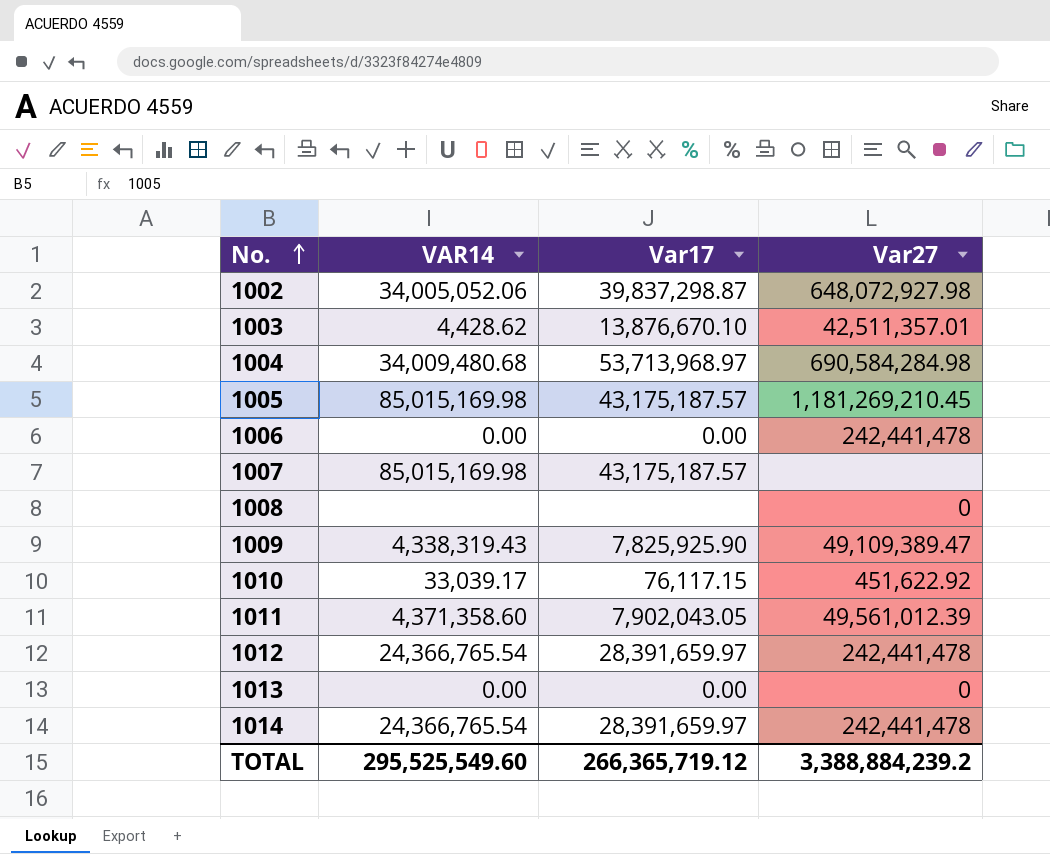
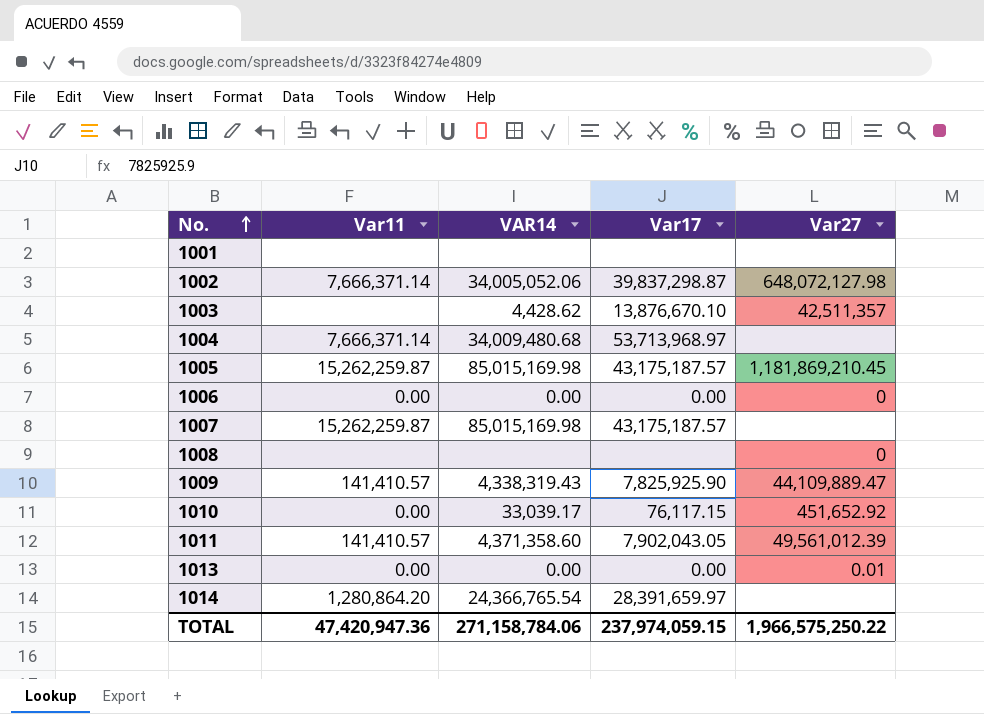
column Var11 | position: none -> 2
row 1012: 24,366,765.54 | 28,391,659.97 | 242,441,478 -> none
row 1001: none -> none | none | none | none
1002 | Var27: 648,072,927.98 -> 648,072,127.98
1003 | Var27: 42,511,357.01 -> 42,511,357
1004 | Var27: 690,584,284.98 -> none
1005 | Var27: 1,181,269,210.45 -> 1,181,869,210.45
1006 | Var27: 242,441,478 -> 0
1009 | Var27: 49,109,389.47 -> 44,109,889.47
1010 | Var27: 451,622.92 -> 451,652.92
1013 | Var27: 0 -> 0.01
1014 | Var27: 242,441,478 -> none
TOTAL | VAR14: 295,525,549.60 -> 271,158,784.06
TOTAL | Var17: 266,365,719.12 -> 237,974,059.15
TOTAL | Var27: 3,388,884,239.2 -> 1,966,575,250.22

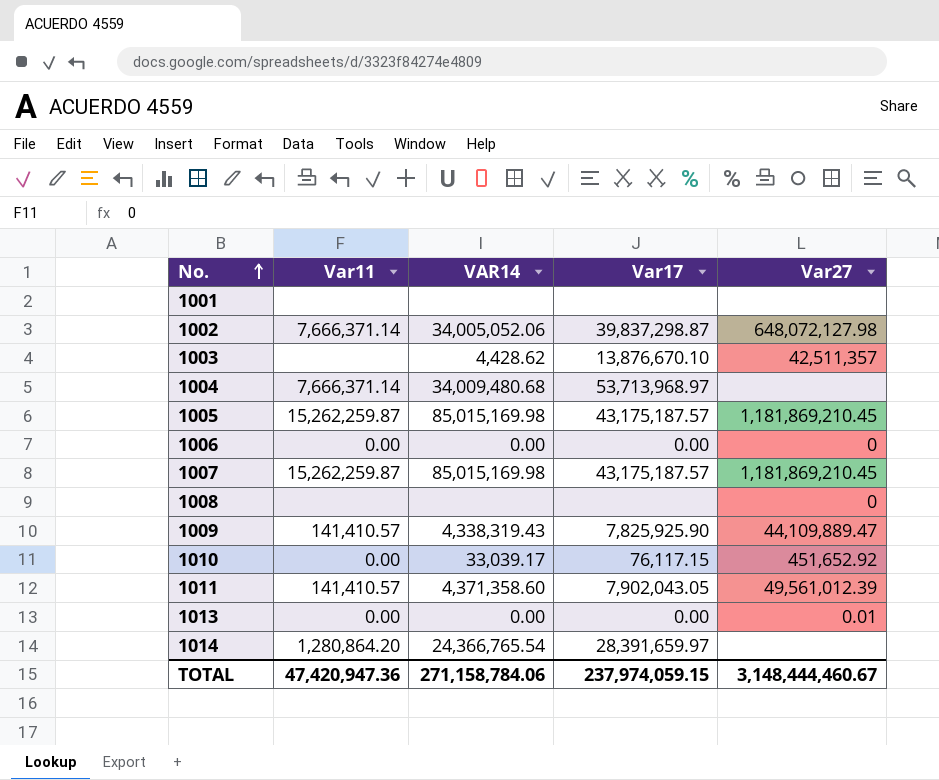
1007 | Var27: none -> 1,181,869,210.45
TOTAL | Var27: 1,966,575,250.22 -> 3,148,444,460.67

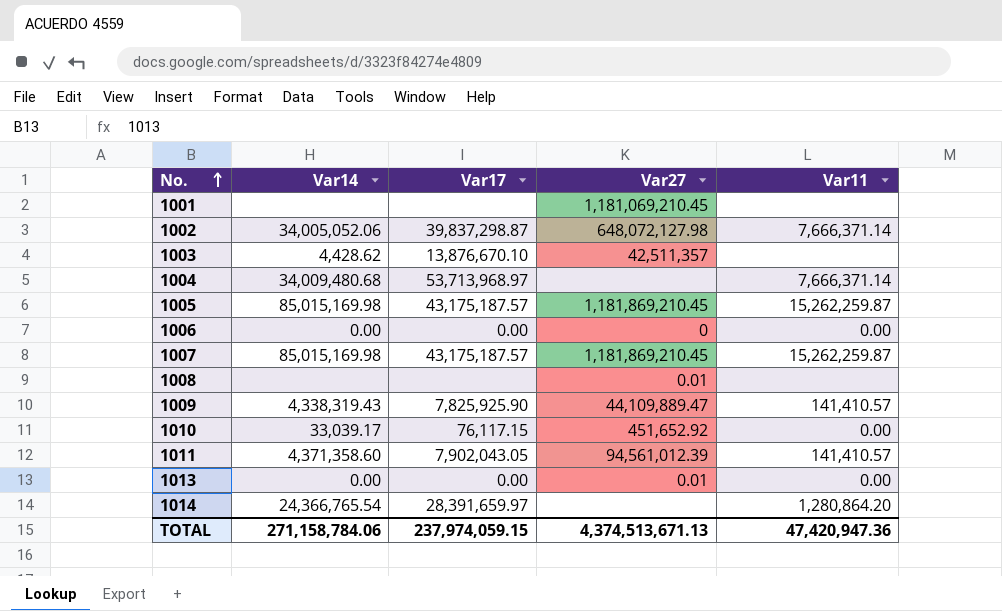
column name: VAR14 -> Var14
column Var11 | position: 2 -> 5
1001 | Var27: none -> 1,181,069,210.45
1008 | Var27: 0 -> 0.01
1011 | Var27: 49,561,012.39 -> 94,561,012.39
TOTAL | Var27: 3,148,444,460.67 -> 4,374,513,671.13

